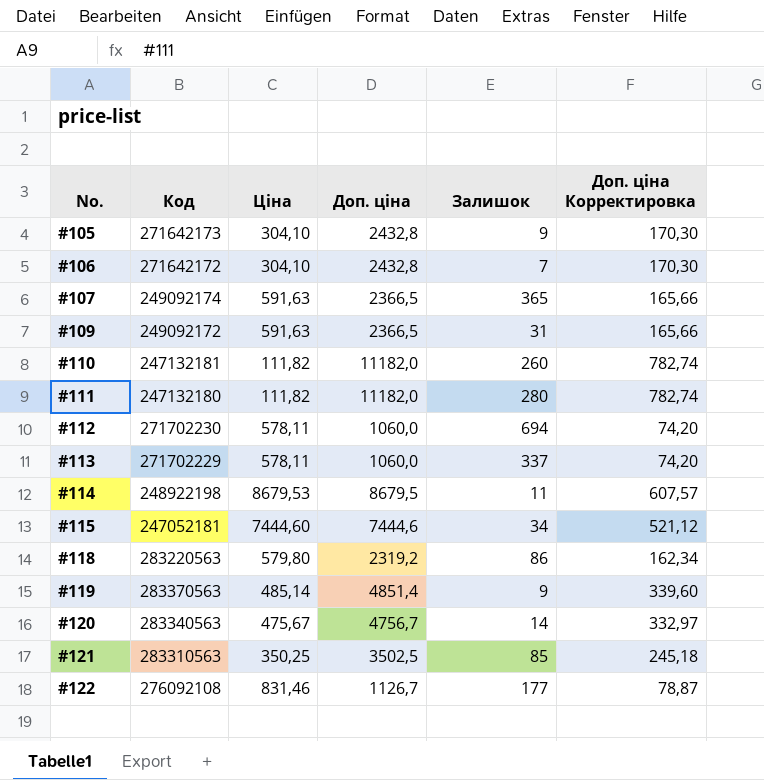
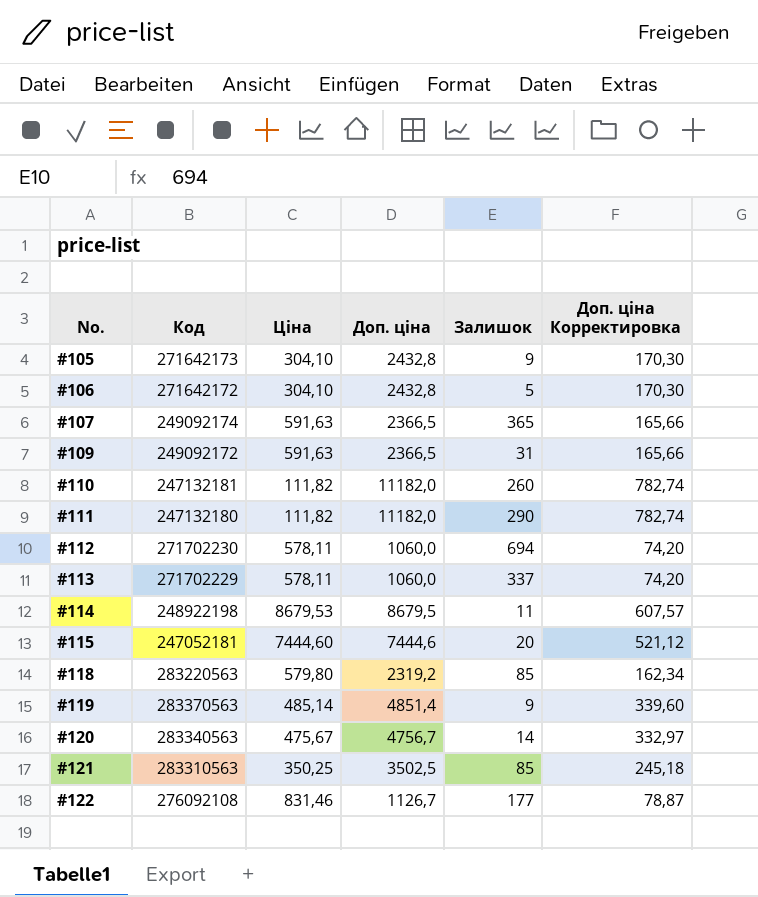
#106 | Залишок: 7 -> 5
#111 | Залишок: 280 -> 290
#115 | Залишок: 34 -> 20
#118 | Залишок: 86 -> 85

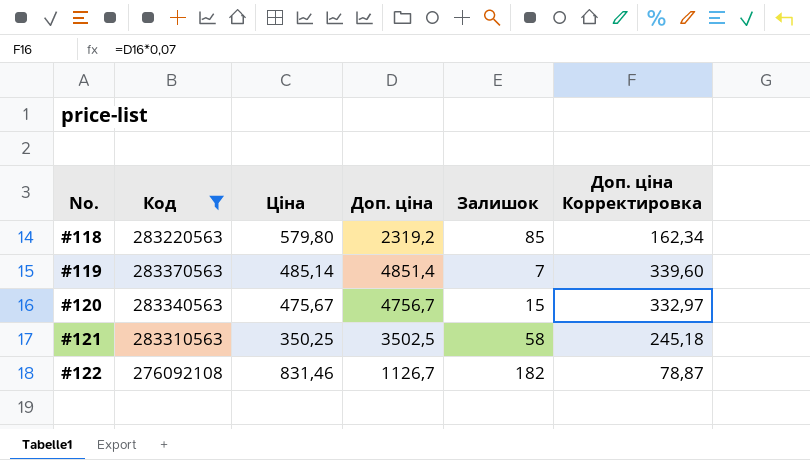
filter: none -> Код >= 276092108
#119 | Залишок: 9 -> 7
#120 | Залишок: 14 -> 15
#121 | Залишок: 85 -> 58
#122 | Залишок: 177 -> 182

